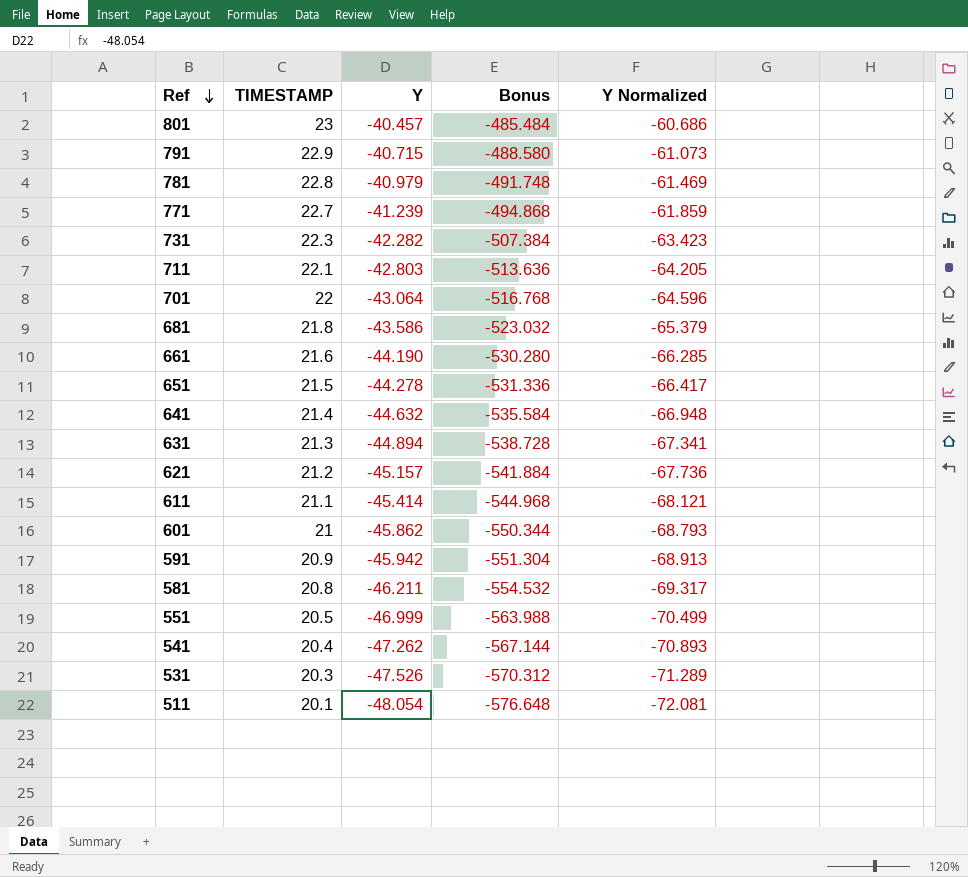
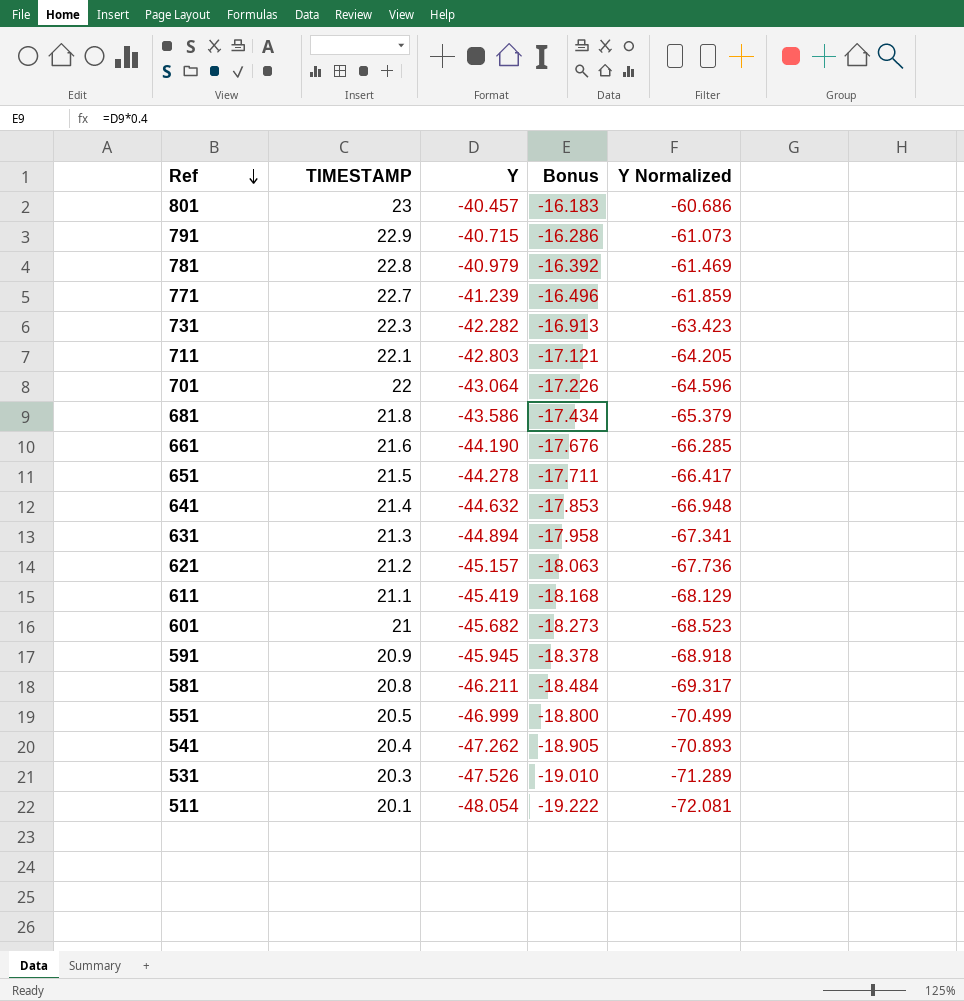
column Bonus | formula: [Y] * 12 -> [Y] * 0.4
611 | Y: -45.414 -> -45.419
611 | Y Normalized: -68.121 -> -68.129
601 | Y: -45.862 -> -45.682
601 | Y Normalized: -68.793 -> -68.523
591 | Y: -45.942 -> -45.945
591 | Y Normalized: -68.913 -> -68.918

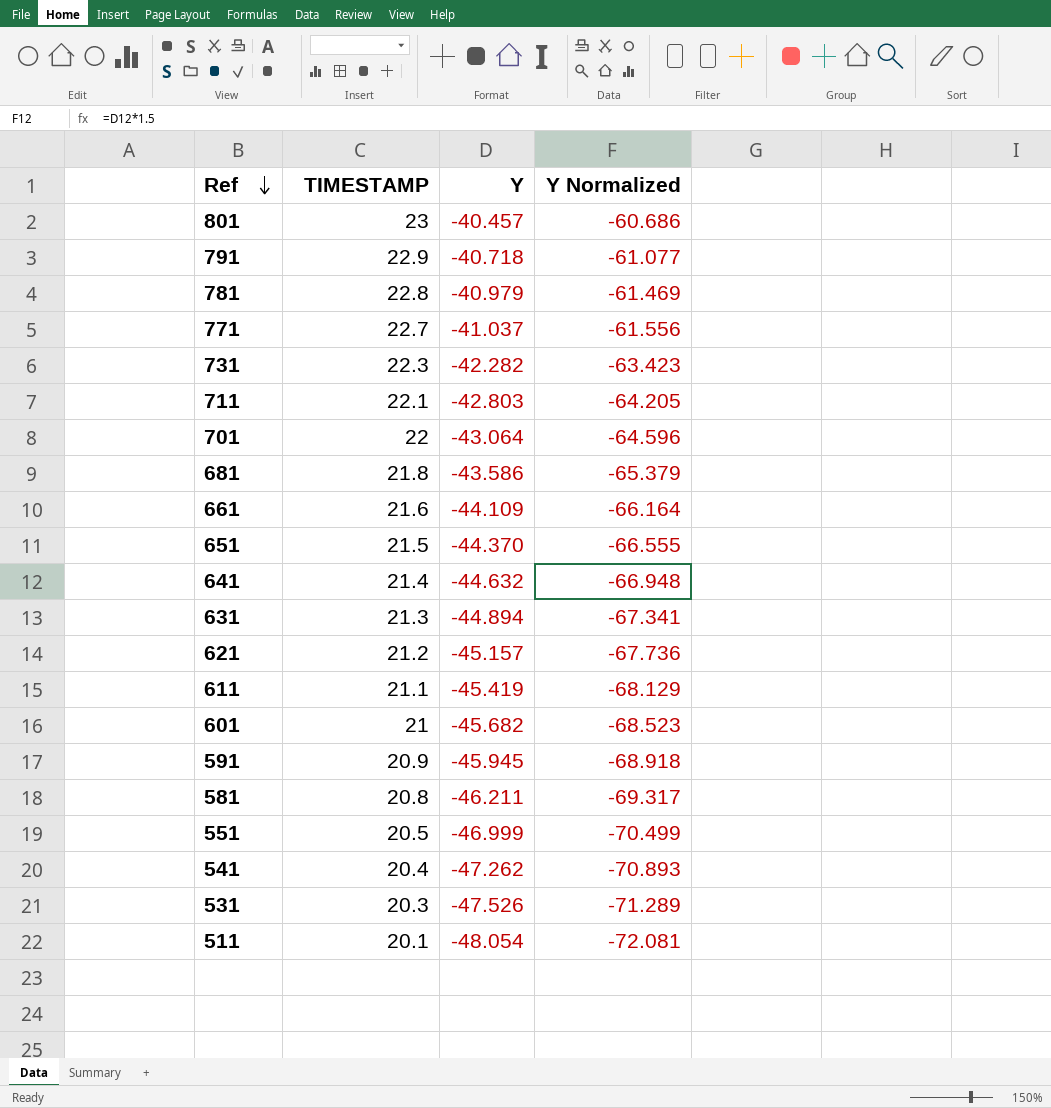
column Bonus | formula: [Y] * 0.4 -> none
791 | Y: -40.715 -> -40.718
791 | Y Normalized: -61.073 -> -61.077
771 | Y: -41.239 -> -41.037
771 | Y Normalized: -61.859 -> -61.556
661 | Y: -44.190 -> -44.109
661 | Y Normalized: -66.285 -> -66.164
651 | Y: -44.278 -> -44.370
651 | Y Normalized: -66.417 -> -66.555

